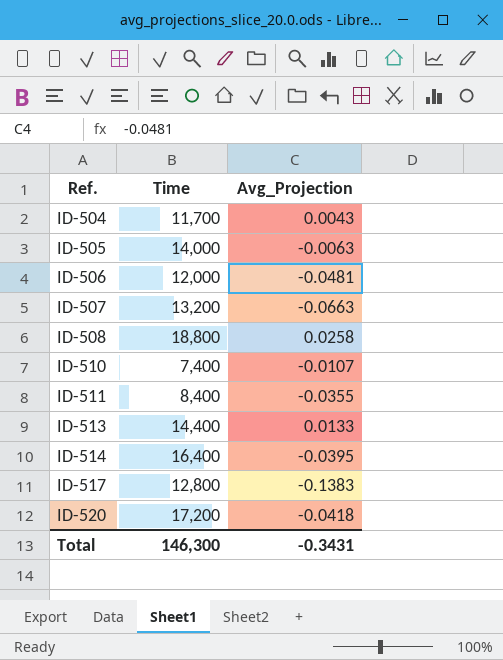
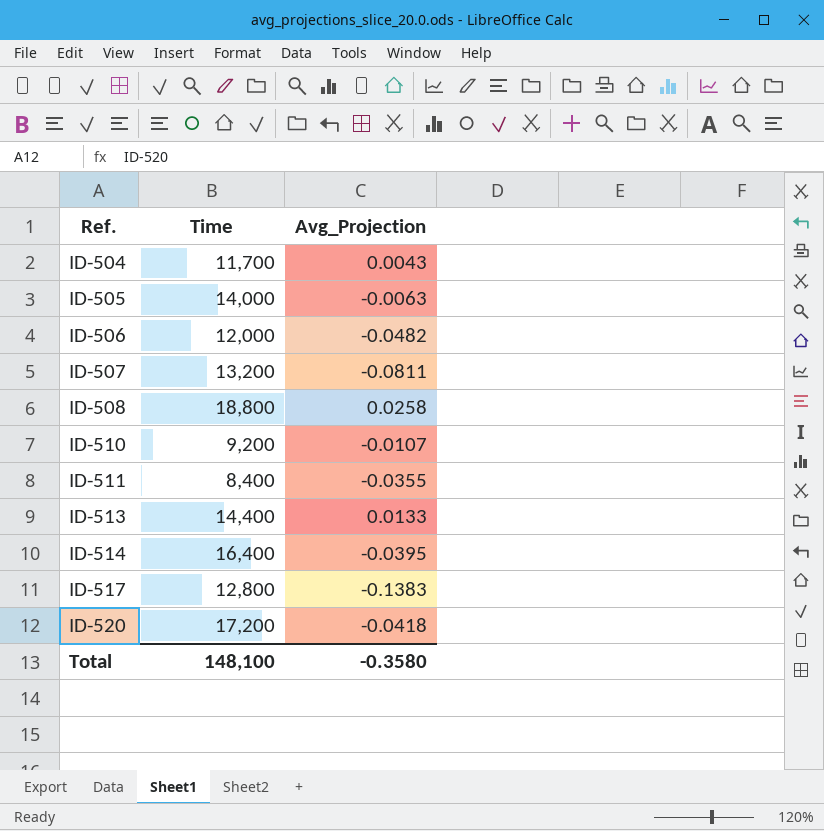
ID-506 | Avg_Projection: -0.0481 -> -0.0482
ID-507 | Avg_Projection: -0.0663 -> -0.0811
ID-510 | Time: 7,400 -> 9,200
Total | Time: 146,300 -> 148,100
Total | Avg_Projection: -0.3431 -> -0.3580

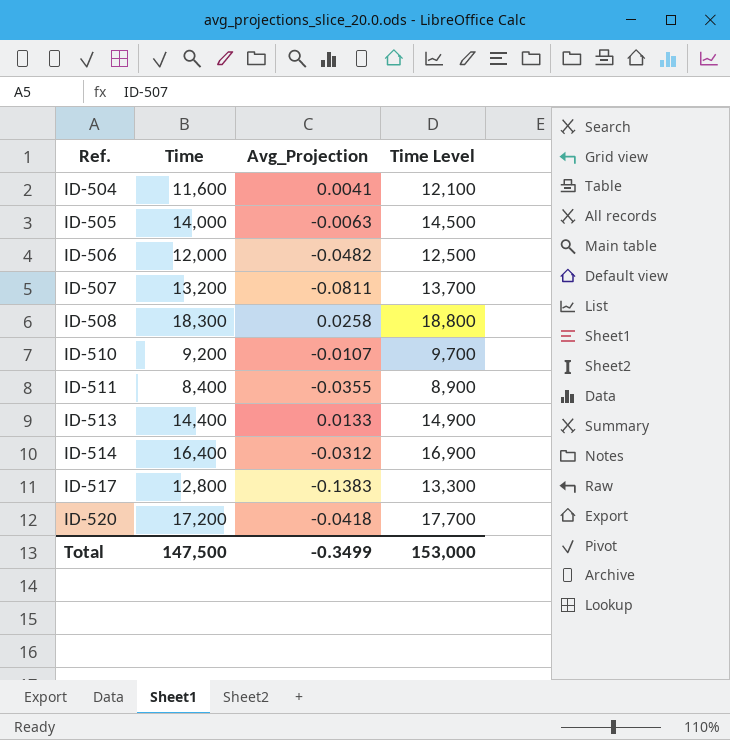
column Time Level | formula: none -> [Time] + 500
ID-504 | Time: 11,700 -> 11,600
ID-504 | Avg_Projection: 0.0043 -> 0.0041
ID-508 | Time: 18,800 -> 18,300
ID-514 | Avg_Projection: -0.0395 -> -0.0312
Total | Time: 148,100 -> 147,500
Total | Avg_Projection: -0.3580 -> -0.3499

